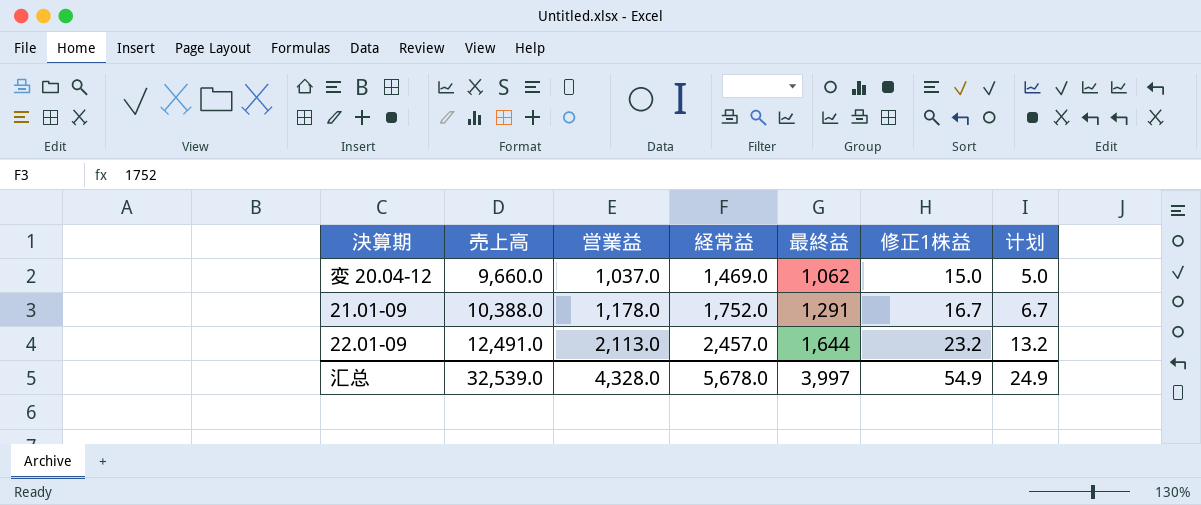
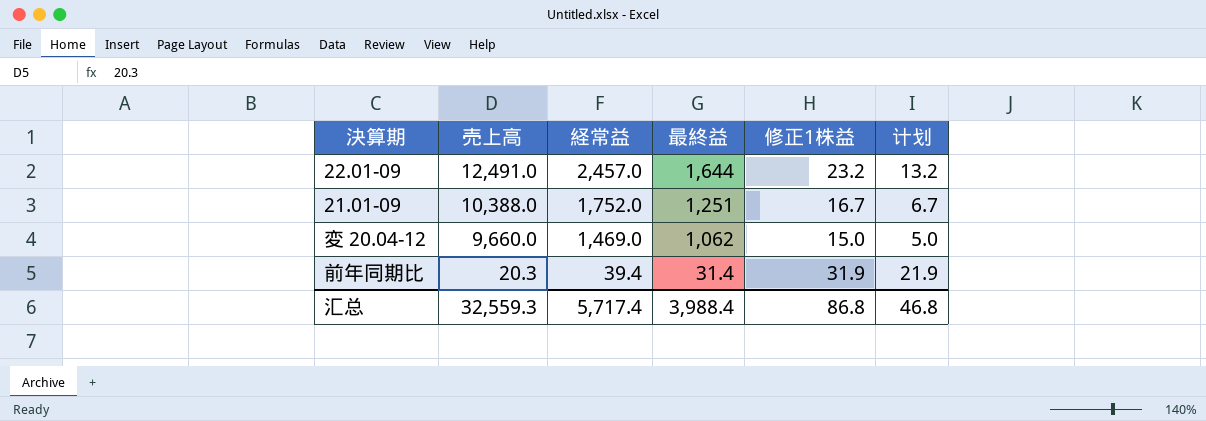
row order: 売上高 ascending -> 売上高 descending
column 営業益 | position: 3 -> none
21.01-09 | 最終益: 1,291 -> 1,251
row 前年同期比: none -> 20.3 | 39.4 | 31.4 | 31.9 | 21.9
汇总 | 売上高: 32,539.0 -> 32,559.3
汇总 | 経常益: 5,678.0 -> 5,717.4
汇总 | 最終益: 3,997 -> 3,988.4
汇总 | 修正1株益: 54.9 -> 86.8
汇总 | 计划: 24.9 -> 46.8

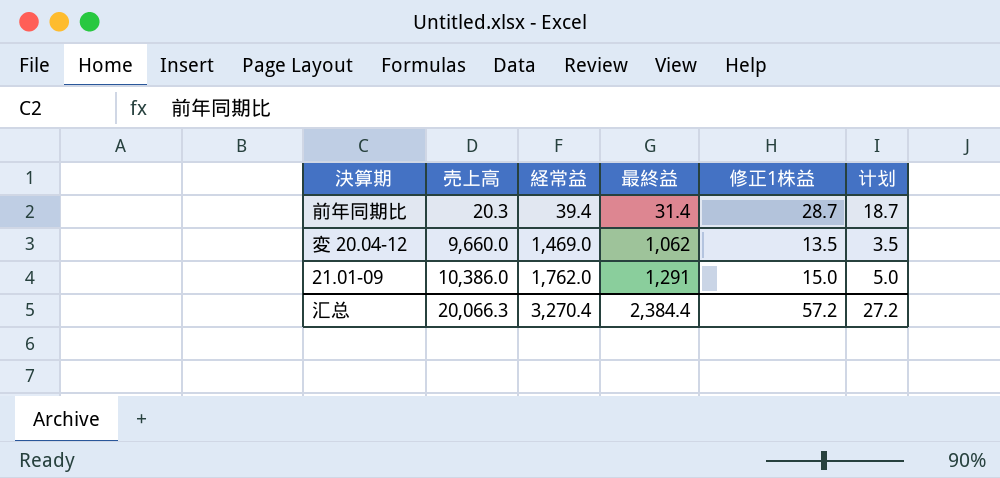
row order: 売上高 descending -> 売上高 ascending
row 22.01-09: 12,491.0 | 2,457.0 | 1,644 | 23.2 | 13.2 -> none
前年同期比 | 修正1株益: 31.9 -> 28.7
前年同期比 | 计划: 21.9 -> 18.7
変 20.04-12 | 修正1株益: 15.0 -> 13.5
変 20.04-12 | 计划: 5.0 -> 3.5
21.01-09 | 売上高: 10,388.0 -> 10,386.0
21.01-09 | 経常益: 1,752.0 -> 1,762.0
21.01-09 | 最終益: 1,251 -> 1,291
21.01-09 | 修正1株益: 16.7 -> 15.0
21.01-09 | 计划: 6.7 -> 5.0
汇总 | 売上高: 32,559.3 -> 20,066.3
汇总 | 経常益: 5,717.4 -> 3,270.4
汇总 | 最終益: 3,988.4 -> 2,384.4
汇总 | 修正1株益: 86.8 -> 57.2
汇总 | 计划: 46.8 -> 27.2

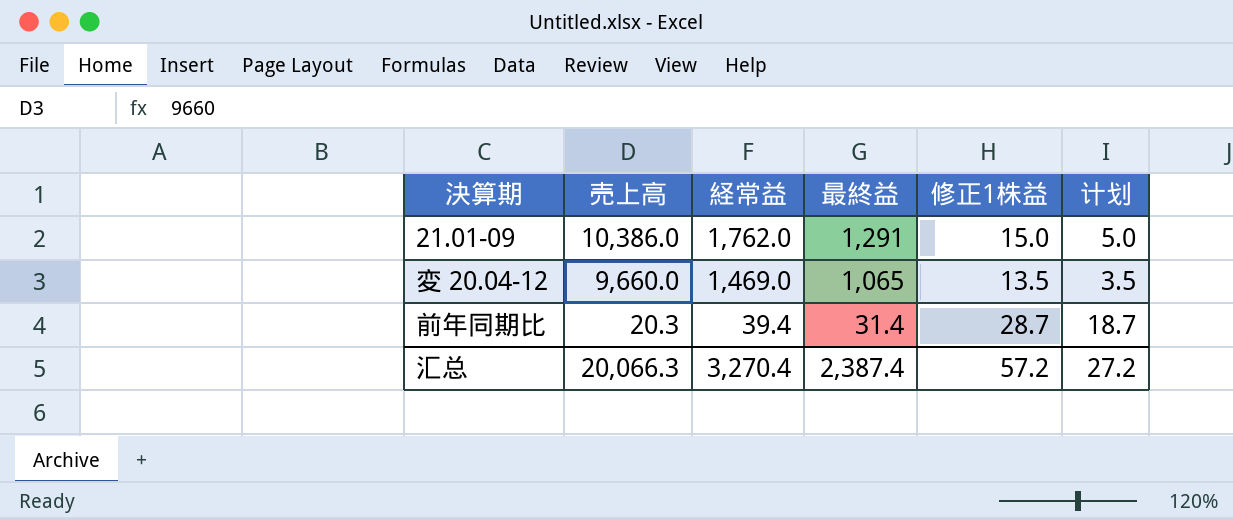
row order: 売上高 ascending -> 売上高 descending
変 20.04-12 | 最終益: 1,062 -> 1,065
汇总 | 最終益: 2,384.4 -> 2,387.4

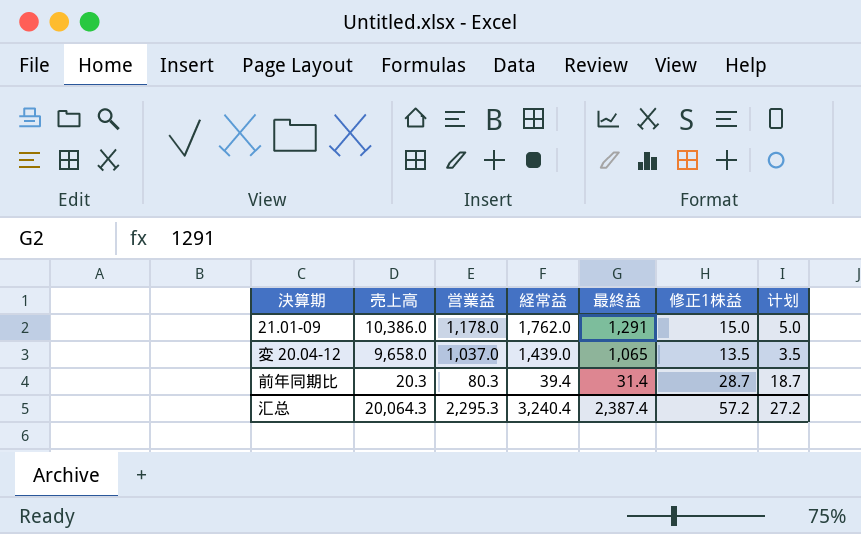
column 営業益 | position: none -> 3
変 20.04-12 | 売上高: 9,660.0 -> 9,658.0
変 20.04-12 | 経常益: 1,469.0 -> 1,439.0
汇总 | 売上高: 20,066.3 -> 20,064.3
汇总 | 経常益: 3,270.4 -> 3,240.4

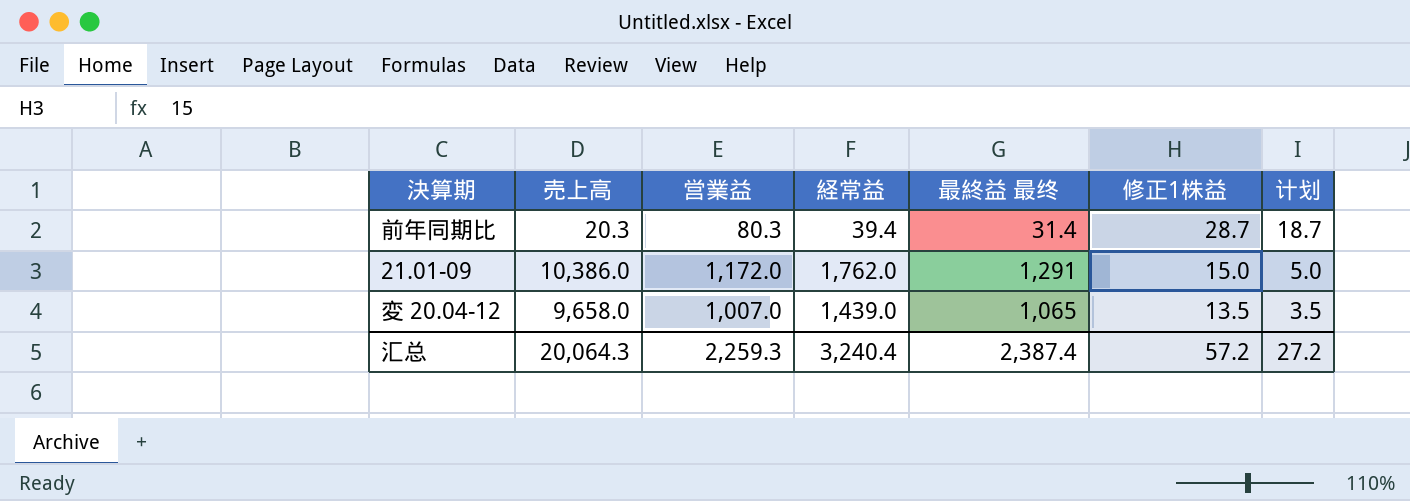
row order: 売上高 descending -> 修正1株益 descending
column name: 最終益 -> 最終益 最终
21.01-09 | 営業益: 1,178.0 -> 1,172.0
変 20.04-12 | 営業益: 1,037.0 -> 1,007.0
汇总 | 営業益: 2,295.3 -> 2,259.3

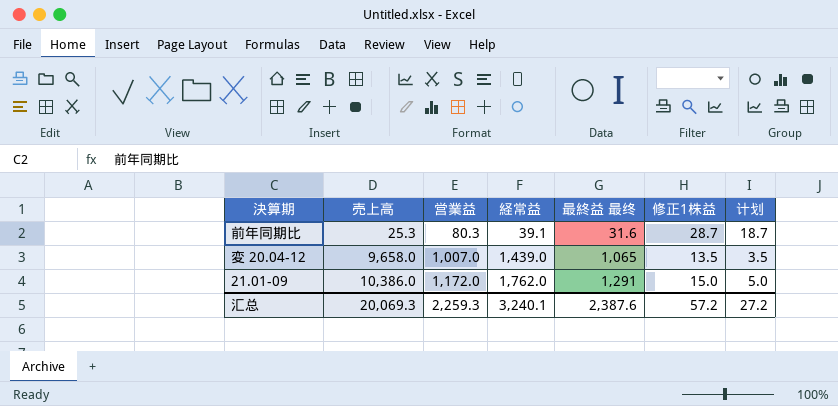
row order: 修正1株益 descending -> 売上高 ascending
前年同期比 | 売上高: 20.3 -> 25.3
前年同期比 | 経常益: 39.4 -> 39.1
前年同期比 | 最終益 最终: 31.4 -> 31.6
汇总 | 売上高: 20,064.3 -> 20,069.3
汇总 | 経常益: 3,240.4 -> 3,240.1
汇总 | 最終益 最终: 2,387.4 -> 2,387.6

